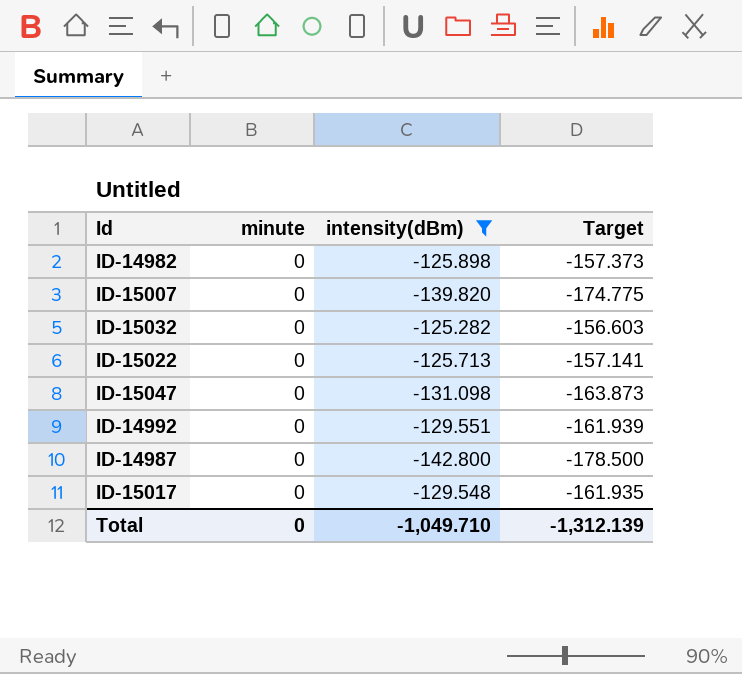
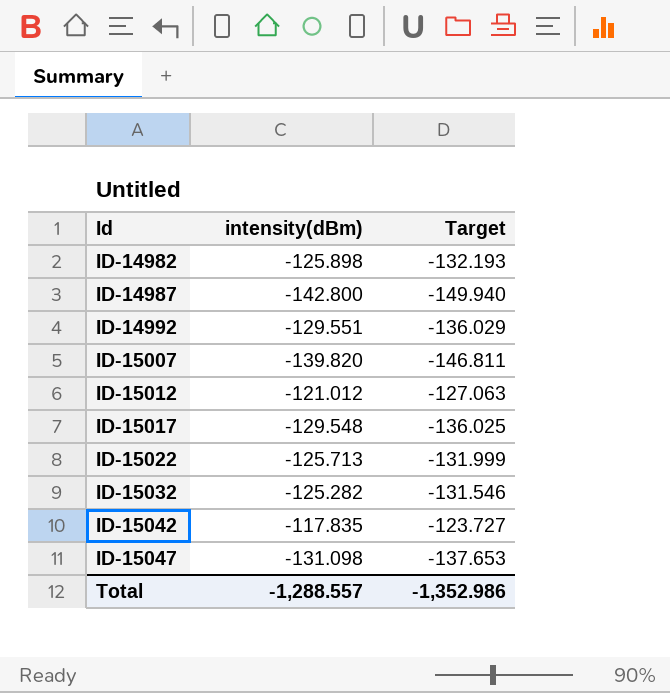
filter: intensity(dBm) <= -125.282 -> none
row order: none -> Id ascending
column minute | position: 2 -> none
column Target | formula: [intensity(dBm)] * 1.25 -> [intensity(dBm)] * 1.05
Total | intensity(dBm): -1,049.710 -> -1,288.557
Total | Target: -1,312.139 -> -1,352.986

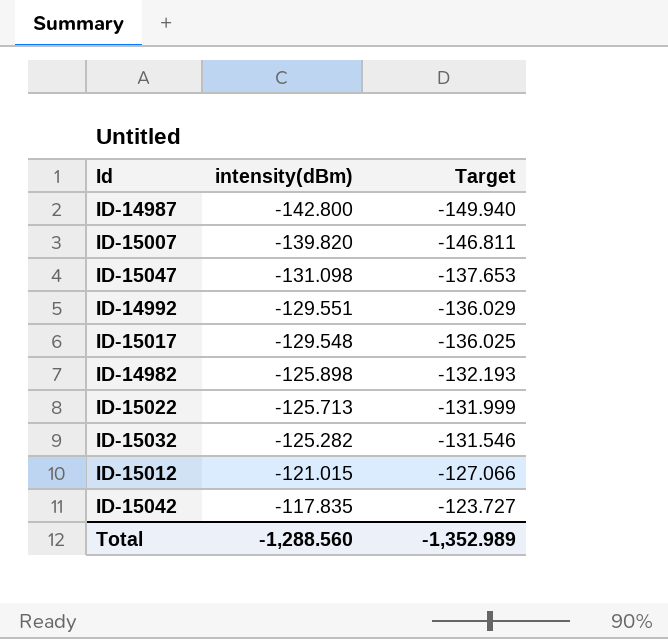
row order: Id ascending -> intensity(dBm) ascending
ID-15012 | intensity(dBm): -121.012 -> -121.015
ID-15012 | Target: -127.063 -> -127.066
Total | intensity(dBm): -1,288.557 -> -1,288.560
Total | Target: -1,352.986 -> -1,352.989

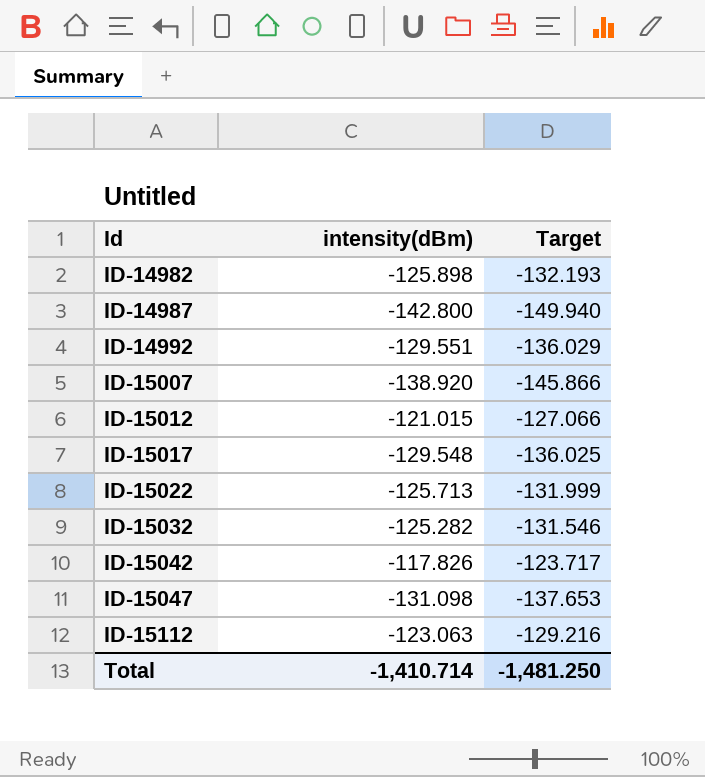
row order: intensity(dBm) ascending -> Id ascending
ID-15007 | intensity(dBm): -139.820 -> -138.920
ID-15007 | Target: -146.811 -> -145.866
ID-15042 | intensity(dBm): -117.835 -> -117.826
ID-15042 | Target: -123.727 -> -123.717
row ID-15112: none -> -123.063 | -129.216
Total | intensity(dBm): -1,288.560 -> -1,410.714
Total | Target: -1,352.989 -> -1,481.250

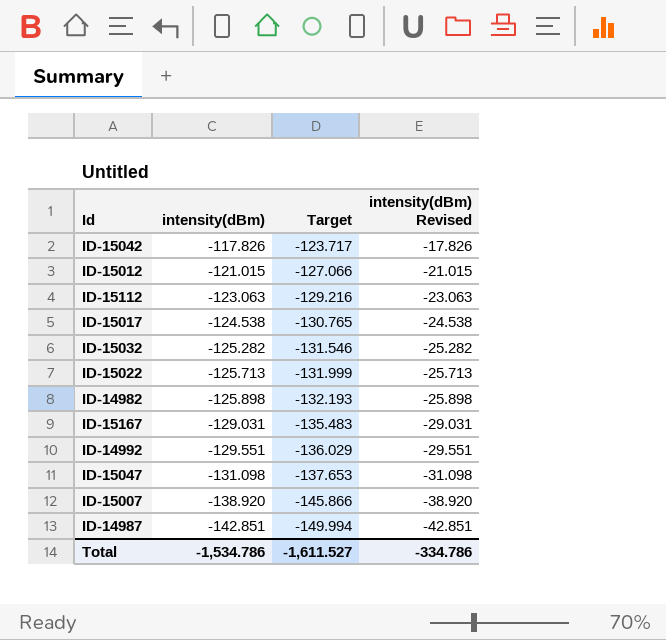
row order: Id ascending -> intensity(dBm) descending
column intensity(dBm) Revised | formula: none -> [intensity(dBm)] + 100
ID-15017 | intensity(dBm): -129.548 -> -124.538
ID-15017 | Target: -136.025 -> -130.765
row ID-15167: none -> -129.031 | -135.483 | -29.031
ID-14987 | intensity(dBm): -142.800 -> -142.851
ID-14987 | Target: -149.940 -> -149.994
Total | intensity(dBm): -1,410.714 -> -1,534.786
Total | Target: -1,481.250 -> -1,611.527

